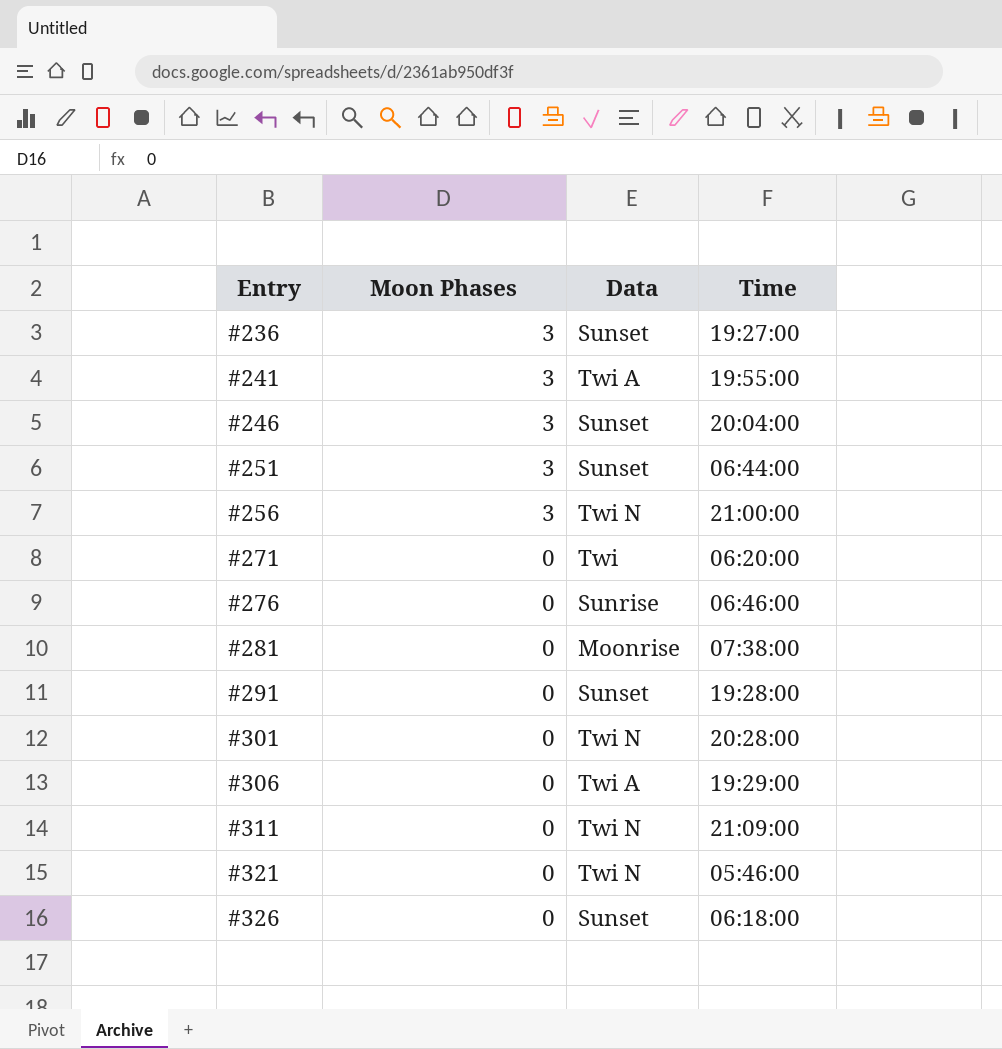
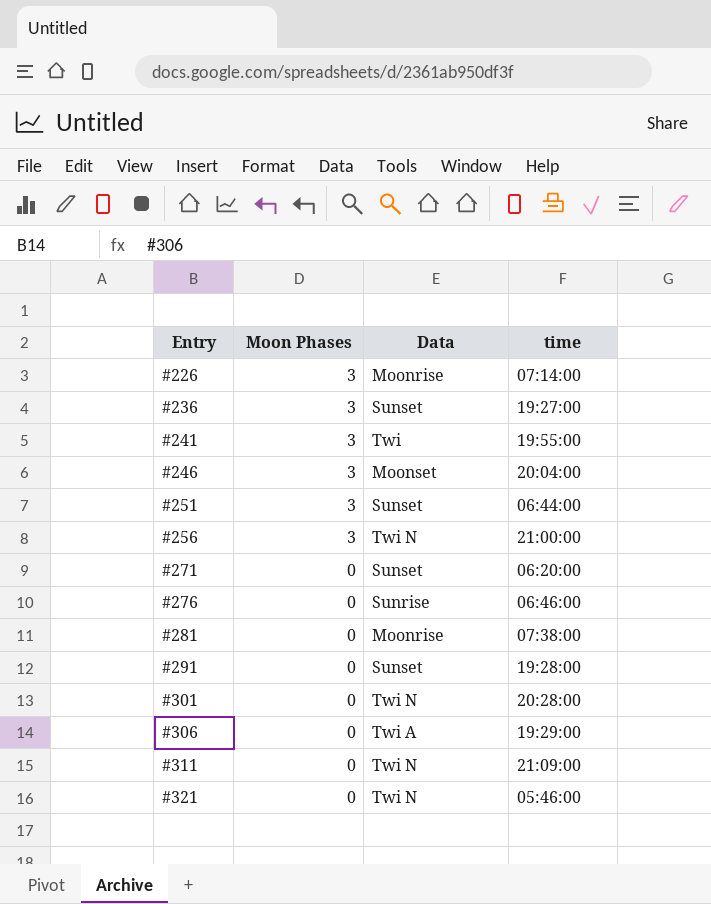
column name: Time -> time
row #326: 0 | Sunset | 06:18:00 -> none
row #226: none -> 3 | Moonrise | 07:14:00
#241 | Data: Twi A -> Twi
#246 | Data: Sunset -> Moonset
#271 | Data: Twi -> Sunset

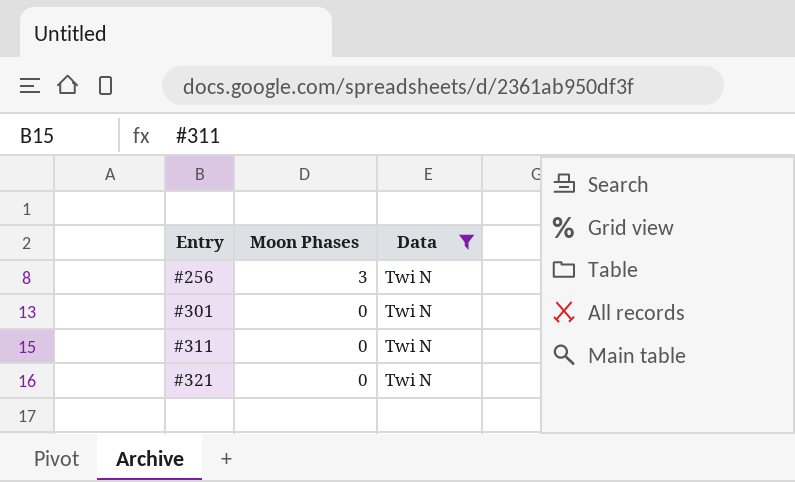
filter: none -> Data = Twi N
column time | position: 4 -> none

